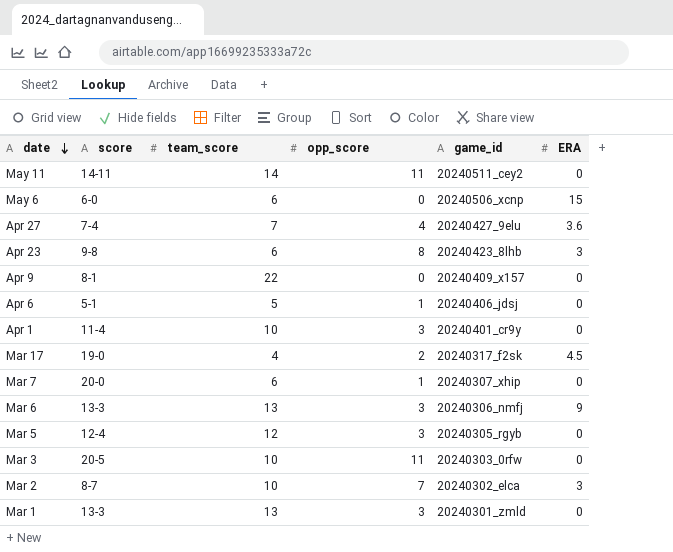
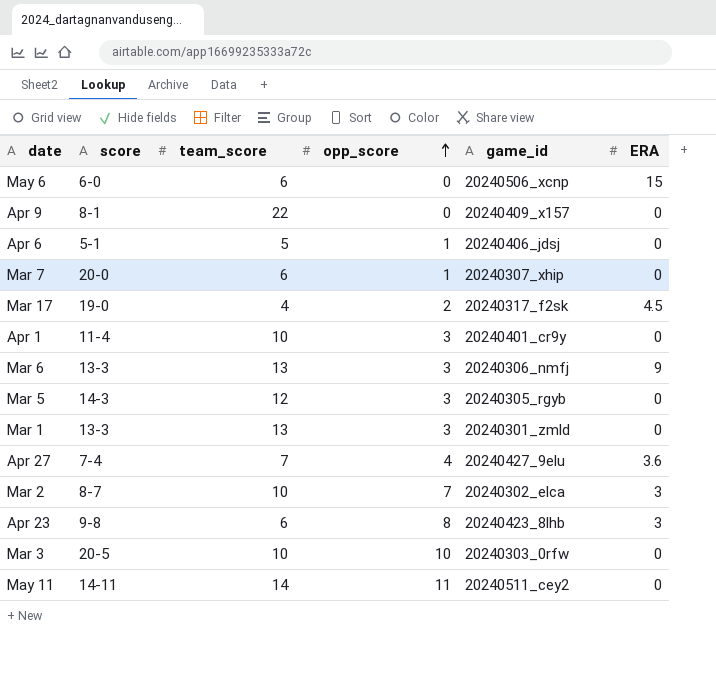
row order: date descending -> opp_score ascending
Mar 5 | score: 12-4 -> 14-3
Mar 3 | opp_score: 11 -> 10

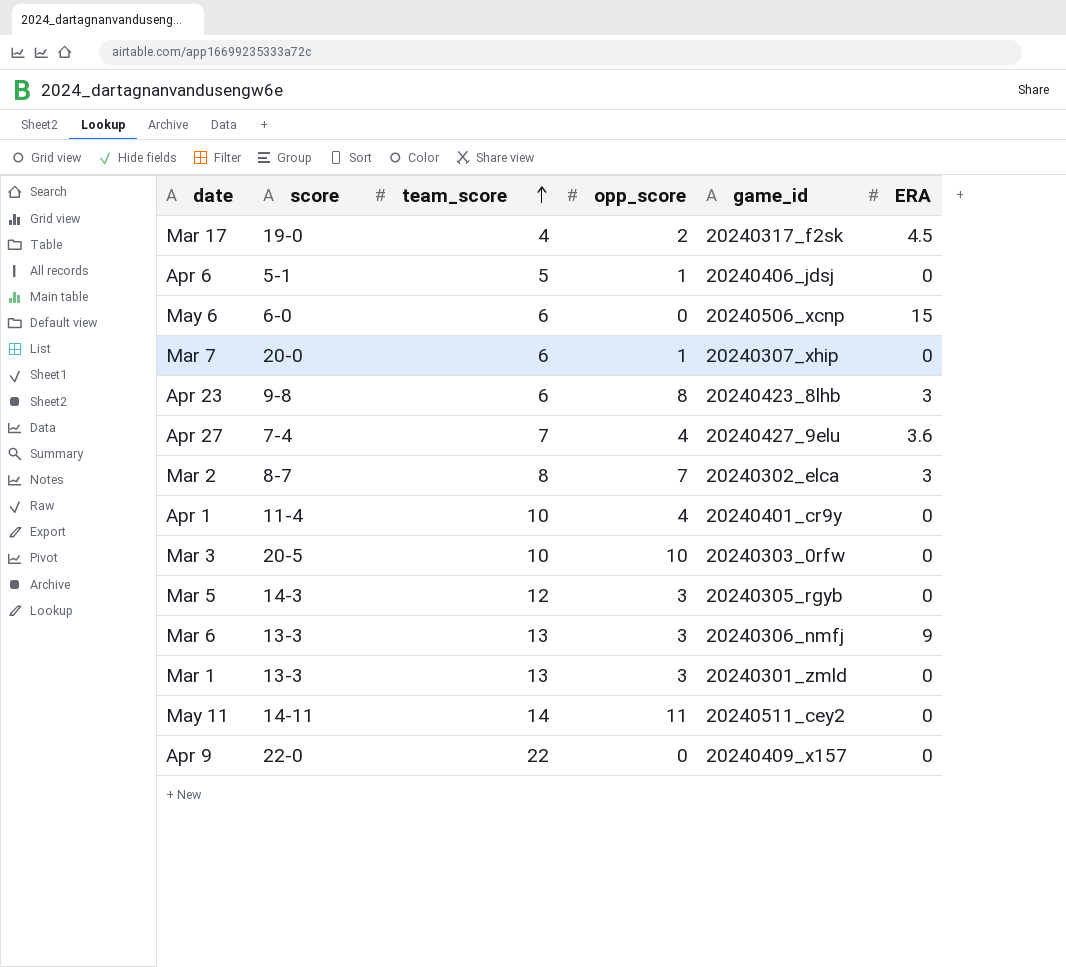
row order: opp_score ascending -> team_score ascending
Mar 2 | team_score: 10 -> 8
Apr 1 | opp_score: 3 -> 4
Apr 9 | score: 8-1 -> 22-0

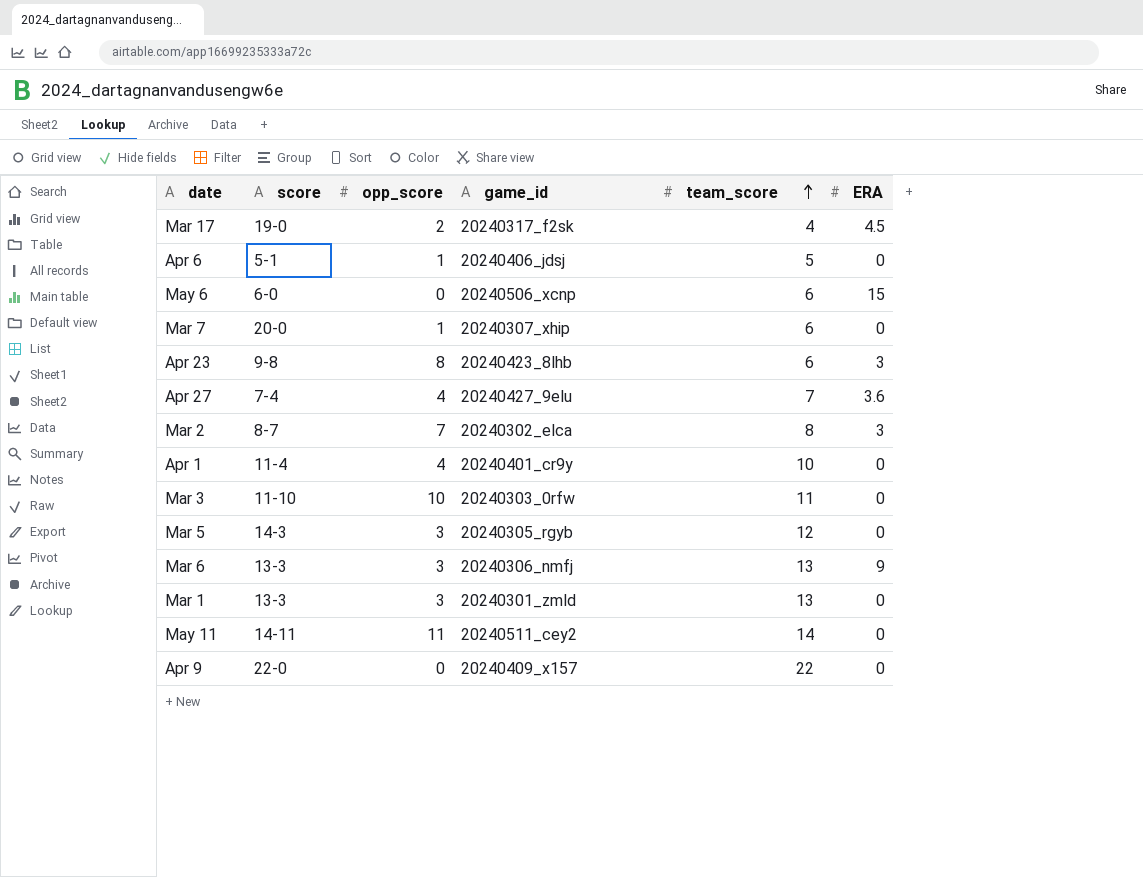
column team_score | position: 3 -> 5
Mar 3 | score: 20-5 -> 11-10
Mar 3 | team_score: 10 -> 11

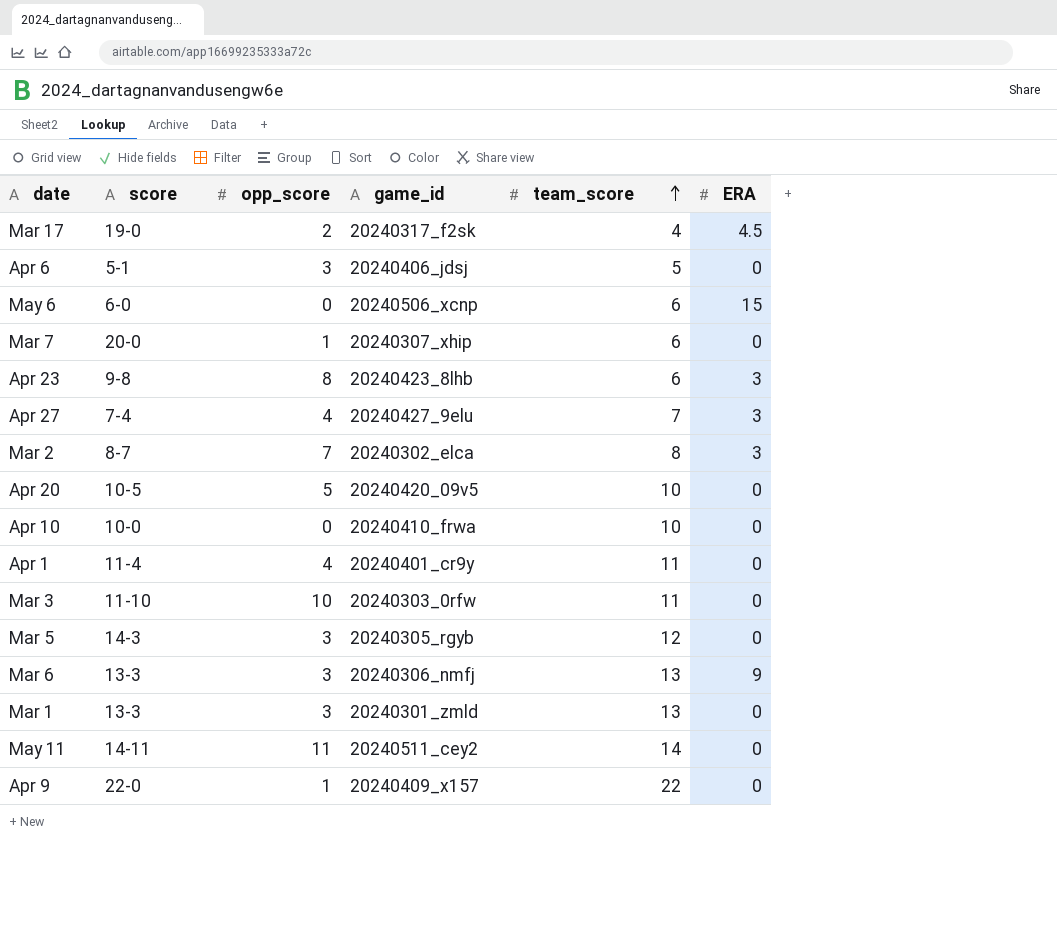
Apr 6 | opp_score: 1 -> 3
Apr 27 | ERA: 3.6 -> 3
row Apr 20: none -> 10-5 | 5 | 20240420_09v5 | 10 | 0
row Apr 10: none -> 10-0 | 0 | 20240410_frwa | 10 | 0
Apr 1 | team_score: 10 -> 11
Apr 9 | opp_score: 0 -> 1

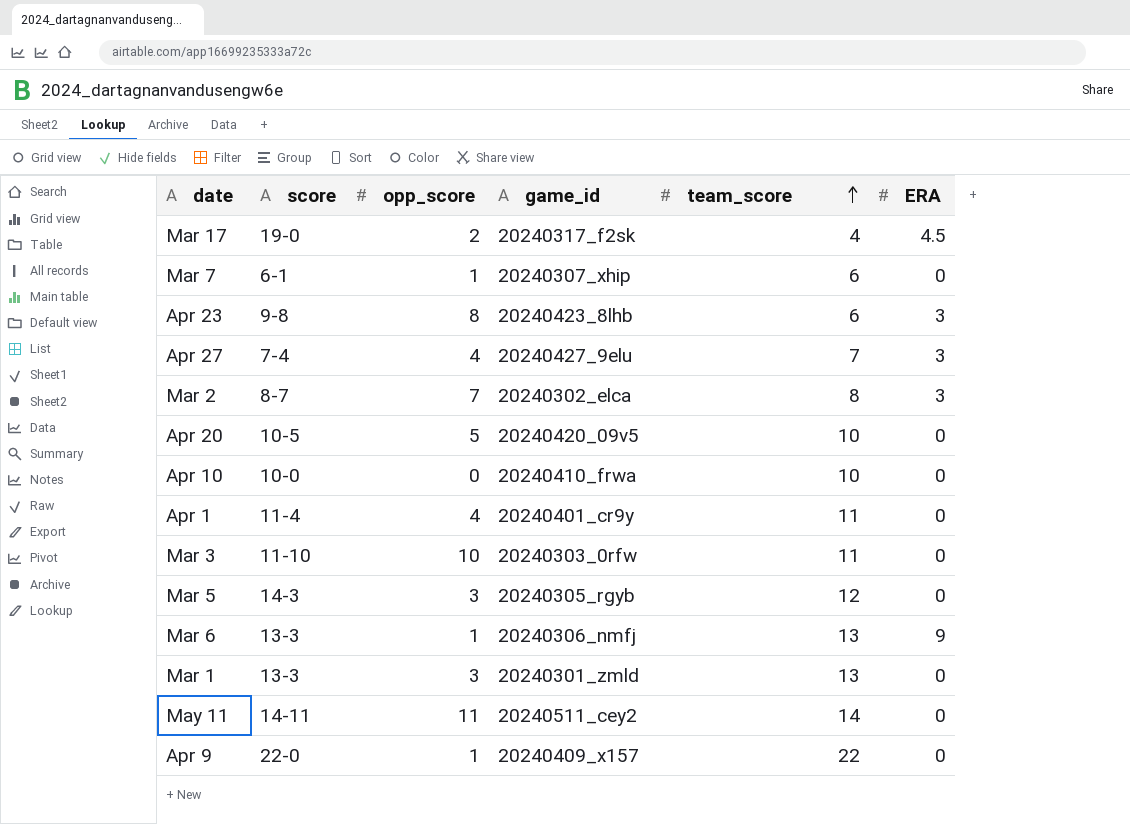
row Apr 6: 5-1 | 3 | 20240406_jdsj | 5 | 0 -> none
row May 6: 6-0 | 0 | 20240506_xcnp | 6 | 15 -> none
Mar 7 | score: 20-0 -> 6-1
Mar 6 | opp_score: 3 -> 1

